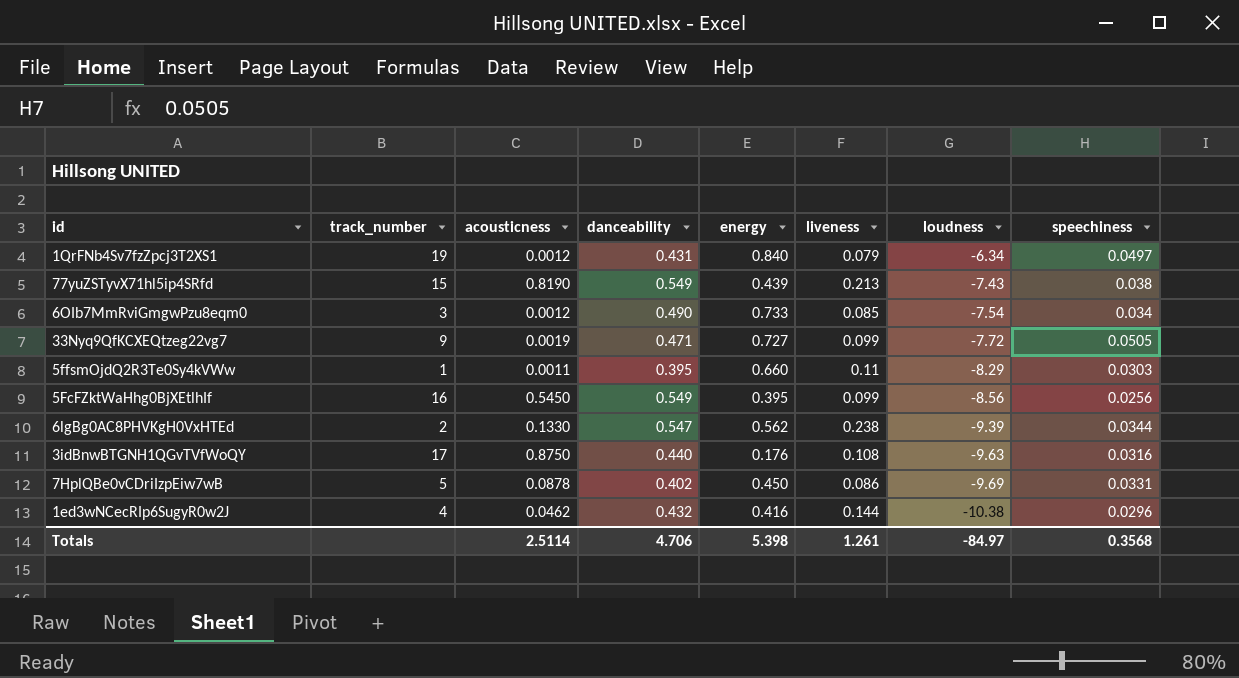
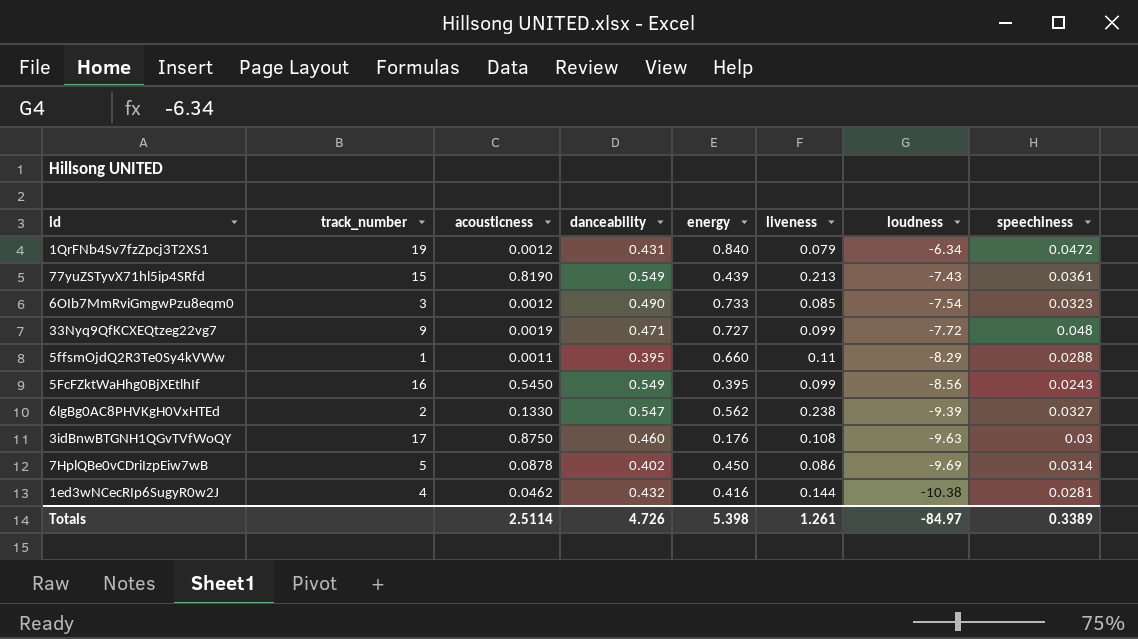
1QrFNb4Sv7fzZpcj3T2XS1 | speechiness: 0.0497 -> 0.0472
77yuZSTyvX71hl5ip4SRfd | speechiness: 0.038 -> 0.0361
6OIb7MmRviGmgwPzu8eqm0 | speechiness: 0.034 -> 0.0323
33Nyq9QfKCXEQtzeg22vg7 | speechiness: 0.0505 -> 0.048
5ffsmOjdQ2R3Te0Sy4kVWw | speechiness: 0.0303 -> 0.0288
5FcFZktWaHhg0BjXEtlhIf | speechiness: 0.0256 -> 0.0243
6lgBg0AC8PHVKgH0VxHTEd | speechiness: 0.0344 -> 0.0327
3idBnwBTGNH1QGvTVfWoQY | danceability: 0.440 -> 0.460
3idBnwBTGNH1QGvTVfWoQY | speechiness: 0.0316 -> 0.03
7HplQBe0vCDriIzpEiw7wB | speechiness: 0.0331 -> 0.0314
1ed3wNCecRIp6SugyR0w2J | speechiness: 0.0296 -> 0.0281
Totals | danceability: 4.706 -> 4.726
Totals | speechiness: 0.3568 -> 0.3389

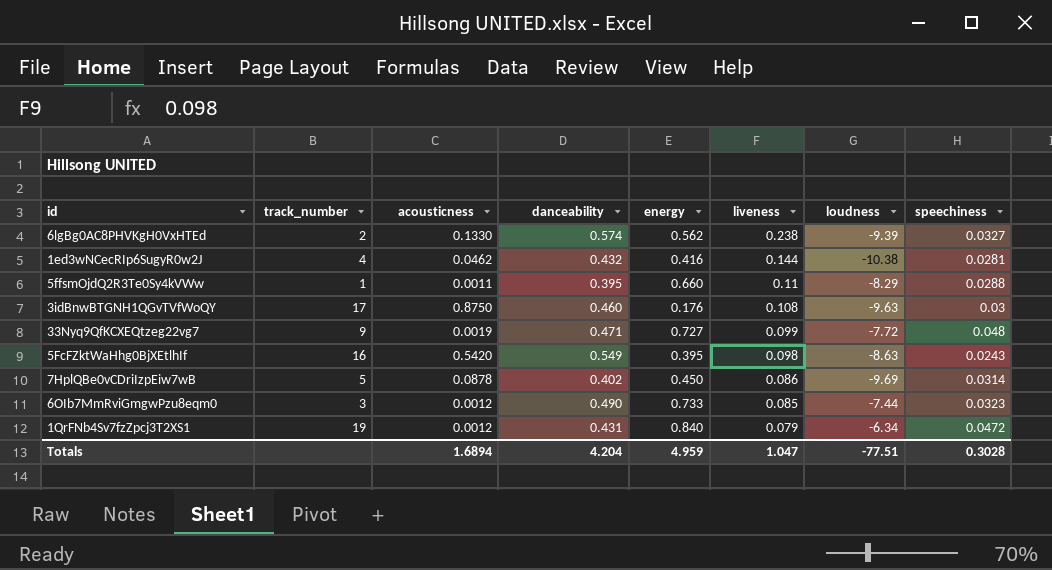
row order: loudness descending -> liveness descending
row 77yuZSTyvX71hl5ip4SRfd: 15 | 0.8190 | 0.549 | 0.439 | 0.213 | -7.43 | 0.0361 -> none
6lgBg0AC8PHVKgH0VxHTEd | danceability: 0.547 -> 0.574
5FcFZktWaHhg0BjXEtlhIf | acousticness: 0.5450 -> 0.5420
5FcFZktWaHhg0BjXEtlhIf | liveness: 0.099 -> 0.098
5FcFZktWaHhg0BjXEtlhIf | loudness: -8.56 -> -8.63
6OIb7MmRviGmgwPzu8eqm0 | loudness: -7.54 -> -7.44
Totals | acousticness: 2.5114 -> 1.6894
Totals | danceability: 4.726 -> 4.204
Totals | energy: 5.398 -> 4.959
Totals | liveness: 1.261 -> 1.047
Totals | loudness: -84.97 -> -77.51
Totals | speechiness: 0.3389 -> 0.3028

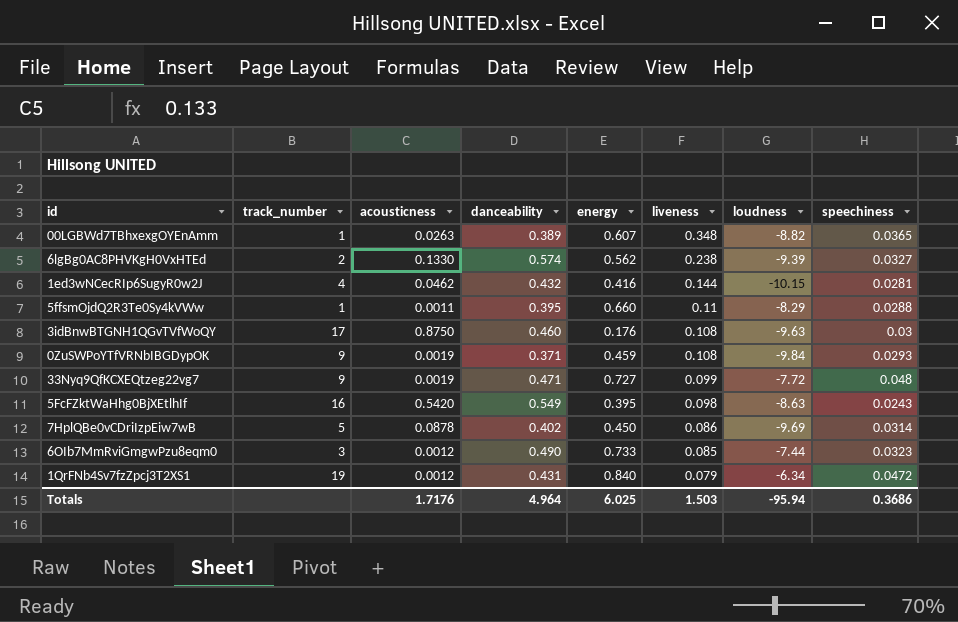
row 00LGBWd7TBhxexgOYEnAmm: none -> 1 | 0.0263 | 0.389 | 0.607 | 0.348 | -8.82 | 0.0365
1ed3wNCecRIp6SugyR0w2J | loudness: -10.38 -> -10.15
row 0ZuSWPoYTfVRNbIBGDypOK: none -> 9 | 0.0019 | 0.371 | 0.459 | 0.108 | -9.84 | 0.0293
Totals | acousticness: 1.6894 -> 1.7176
Totals | danceability: 4.204 -> 4.964
Totals | energy: 4.959 -> 6.025
Totals | liveness: 1.047 -> 1.503
Totals | loudness: -77.51 -> -95.94
Totals | speechiness: 0.3028 -> 0.3686

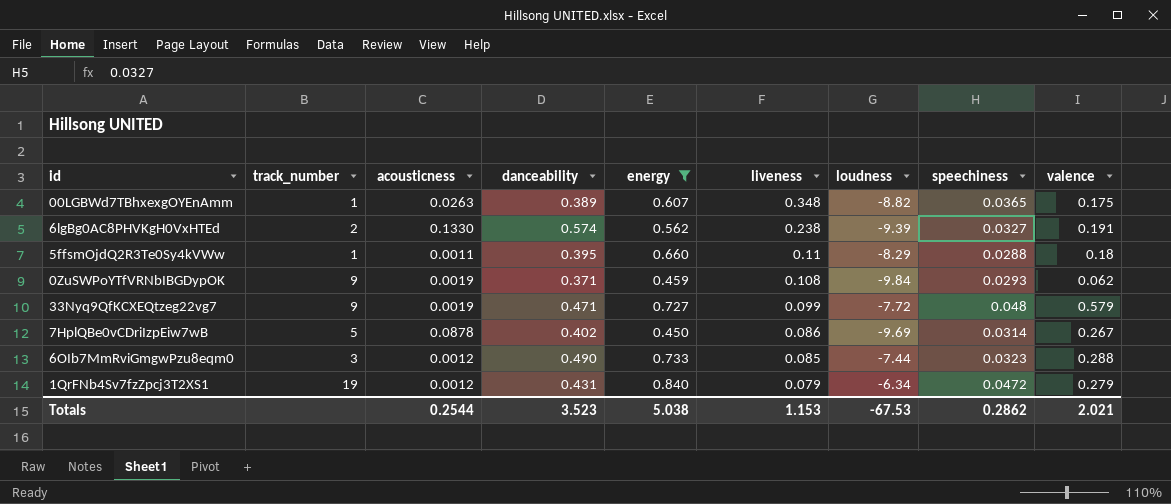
filter: none -> energy >= 0.450
column valence | position: none -> 9
Totals | acousticness: 1.7176 -> 0.2544
Totals | danceability: 4.964 -> 3.523
Totals | energy: 6.025 -> 5.038
Totals | liveness: 1.503 -> 1.153
Totals | loudness: -95.94 -> -67.53
Totals | speechiness: 0.3686 -> 0.2862

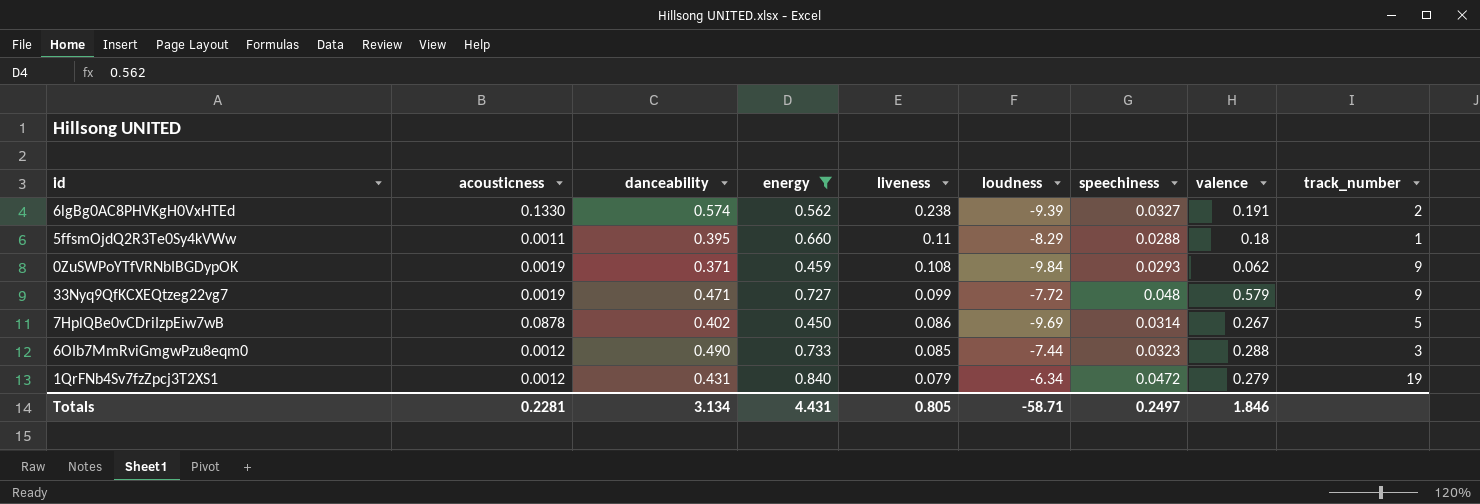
column track_number | position: 2 -> 9
row 00LGBWd7TBhxexgOYEnAmm: 1 | 0.0263 | 0.389 | 0.607 | 0.348 | -8.82 | 0.0365 | 0.175 -> none
Totals | acousticness: 0.2544 -> 0.2281
Totals | danceability: 3.523 -> 3.134
Totals | energy: 5.038 -> 4.431
Totals | liveness: 1.153 -> 0.805
Totals | loudness: -67.53 -> -58.71
Totals | speechiness: 0.2862 -> 0.2497
Totals | valence: 2.021 -> 1.846

